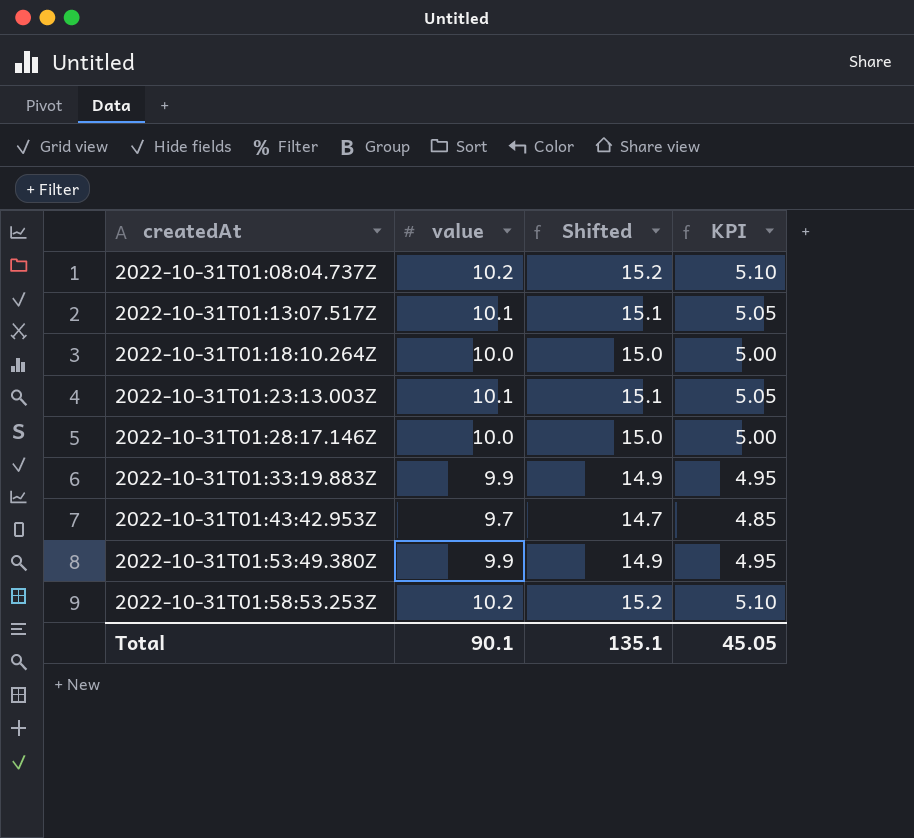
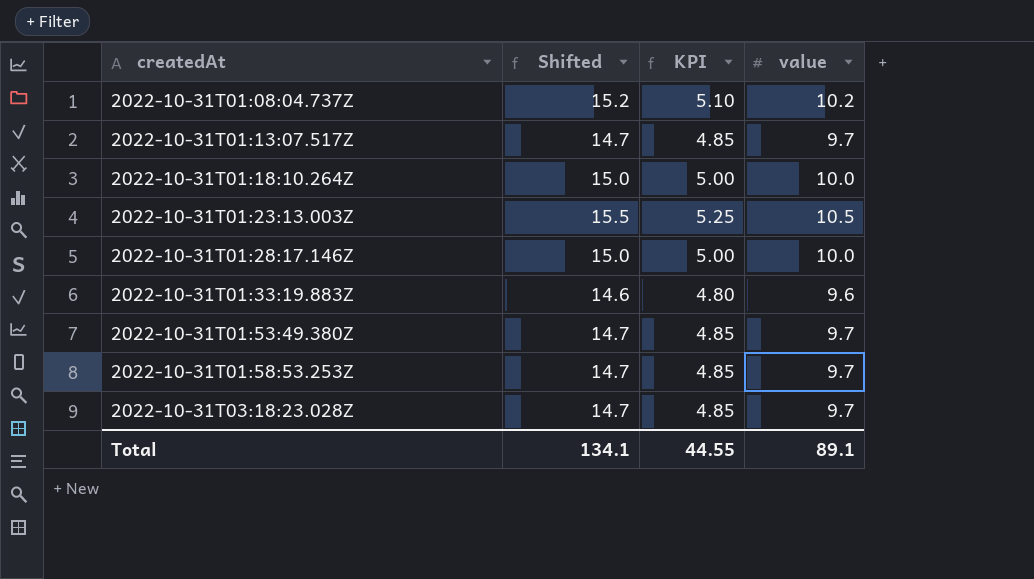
column value | position: 2 -> 4
row 2022-10-31T01:43:42.953Z: 9.7 | 14.7 | 4.85 -> none
2022-10-31T01:13:07.517Z | Shifted: 15.1 -> 14.7
2022-10-31T01:13:07.517Z | KPI: 5.05 -> 4.85
2022-10-31T01:13:07.517Z | value: 10.1 -> 9.7
2022-10-31T01:23:13.003Z | Shifted: 15.1 -> 15.5
2022-10-31T01:23:13.003Z | KPI: 5.05 -> 5.25
2022-10-31T01:23:13.003Z | value: 10.1 -> 10.5
2022-10-31T01:33:19.883Z | Shifted: 14.9 -> 14.6
2022-10-31T01:33:19.883Z | KPI: 4.95 -> 4.80
2022-10-31T01:33:19.883Z | value: 9.9 -> 9.6
2022-10-31T01:53:49.380Z | Shifted: 14.9 -> 14.7
2022-10-31T01:53:49.380Z | KPI: 4.95 -> 4.85
2022-10-31T01:53:49.380Z | value: 9.9 -> 9.7
2022-10-31T01:58:53.253Z | Shifted: 15.2 -> 14.7
2022-10-31T01:58:53.253Z | KPI: 5.10 -> 4.85
2022-10-31T01:58:53.253Z | value: 10.2 -> 9.7
row 2022-10-31T03:18:23.028Z: none -> 14.7 | 4.85 | 9.7
Total | Shifted: 135.1 -> 134.1
Total | KPI: 45.05 -> 44.55
Total | value: 90.1 -> 89.1

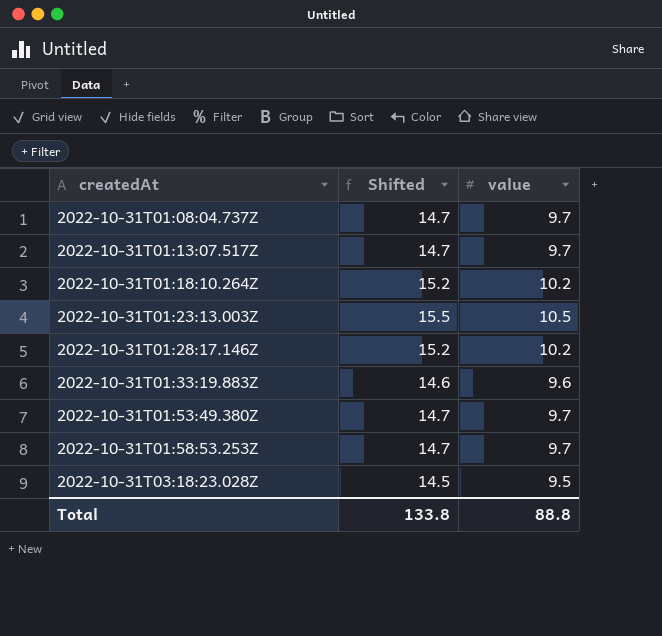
column KPI | formula: [value] * 0.5 -> none
2022-10-31T01:08:04.737Z | Shifted: 15.2 -> 14.7
2022-10-31T01:08:04.737Z | value: 10.2 -> 9.7
2022-10-31T01:18:10.264Z | Shifted: 15.0 -> 15.2
2022-10-31T01:18:10.264Z | value: 10.0 -> 10.2
2022-10-31T01:28:17.146Z | Shifted: 15.0 -> 15.2
2022-10-31T01:28:17.146Z | value: 10.0 -> 10.2
2022-10-31T03:18:23.028Z | Shifted: 14.7 -> 14.5
2022-10-31T03:18:23.028Z | value: 9.7 -> 9.5
Total | Shifted: 134.1 -> 133.8
Total | value: 89.1 -> 88.8

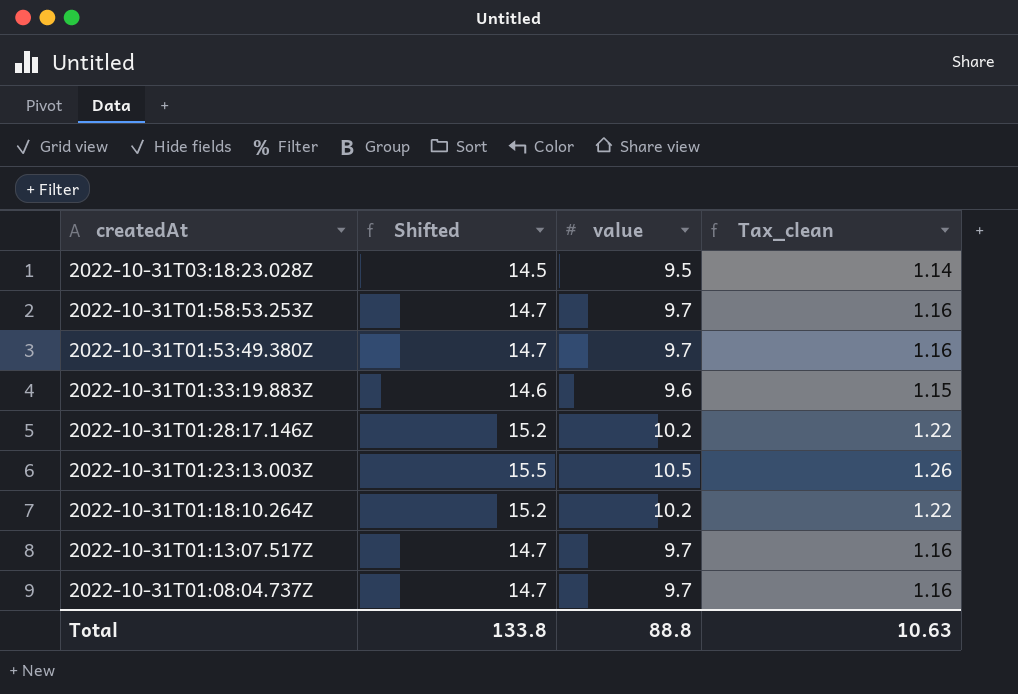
row order: createdAt ascending -> createdAt descending
column Tax_clean | formula: none -> [value] * 0.12

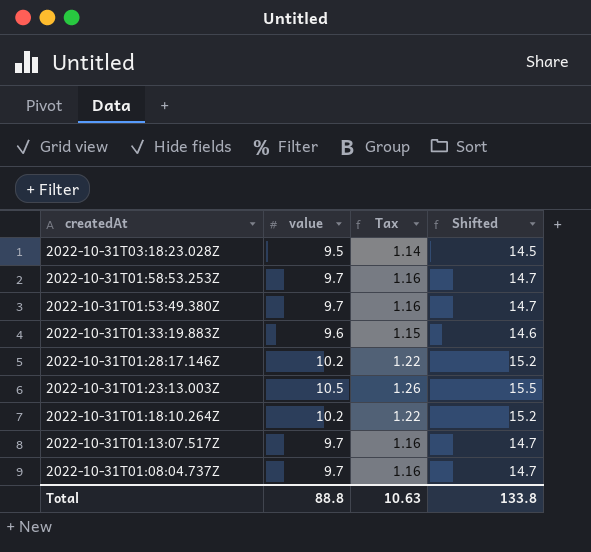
column name: Tax_clean -> Tax
column Shifted | position: 2 -> 4

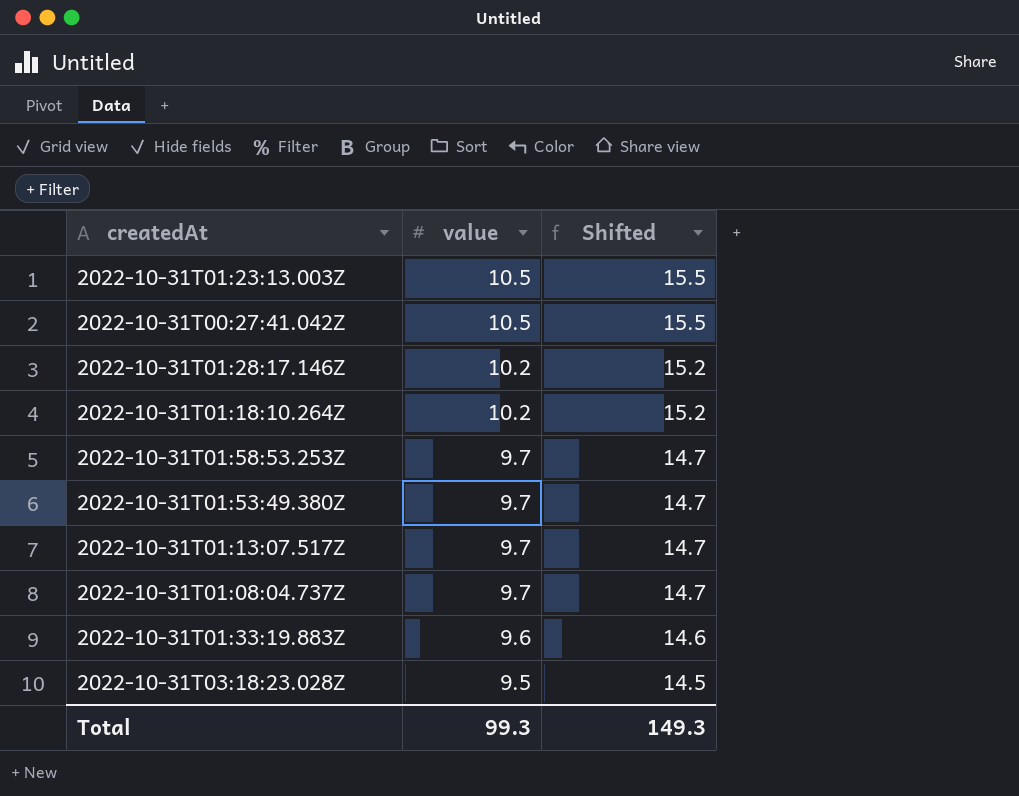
row order: createdAt descending -> value descending
column Tax | formula: [value] * 0.12 -> none
row 2022-10-31T00:27:41.042Z: none -> 10.5 | 15.5
Total | value: 88.8 -> 99.3
Total | Shifted: 133.8 -> 149.3

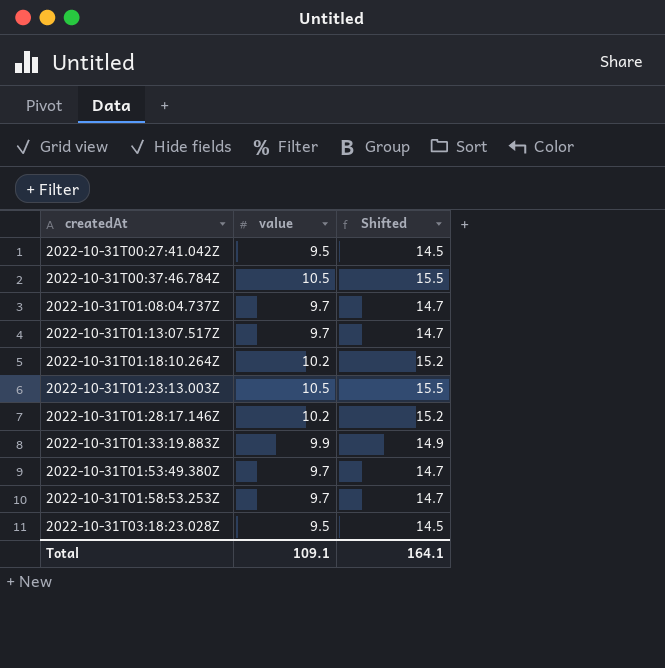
row order: value descending -> createdAt ascending
2022-10-31T00:27:41.042Z | value: 10.5 -> 9.5
2022-10-31T00:27:41.042Z | Shifted: 15.5 -> 14.5
row 2022-10-31T00:37:46.784Z: none -> 10.5 | 15.5
2022-10-31T01:33:19.883Z | value: 9.6 -> 9.9
2022-10-31T01:33:19.883Z | Shifted: 14.6 -> 14.9
Total | value: 99.3 -> 109.1
Total | Shifted: 149.3 -> 164.1

